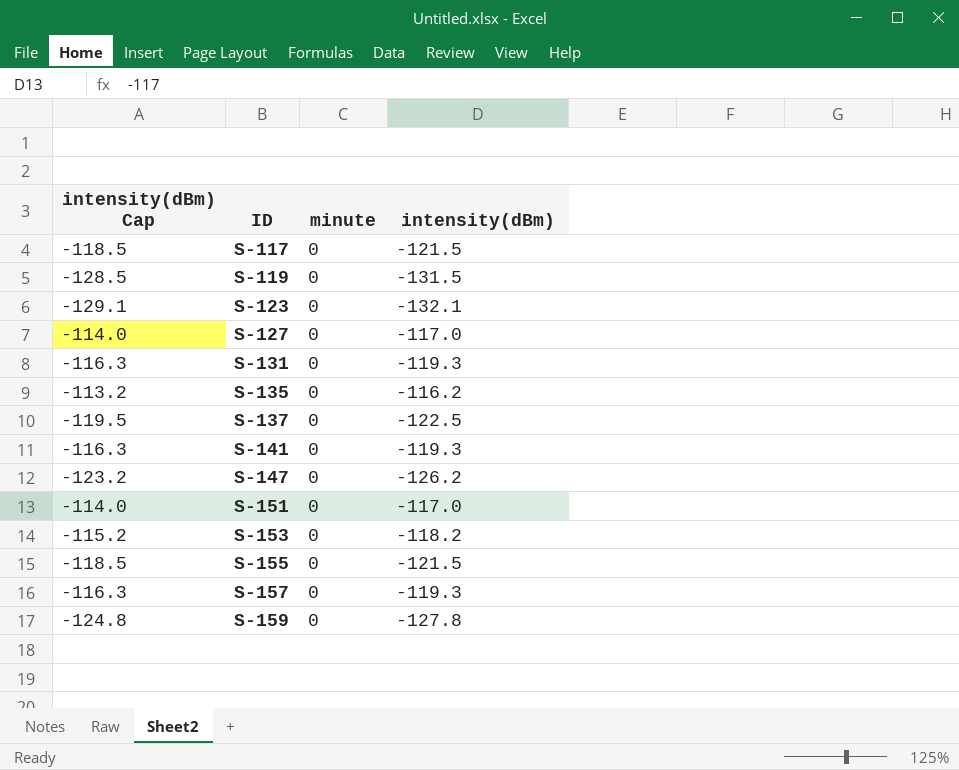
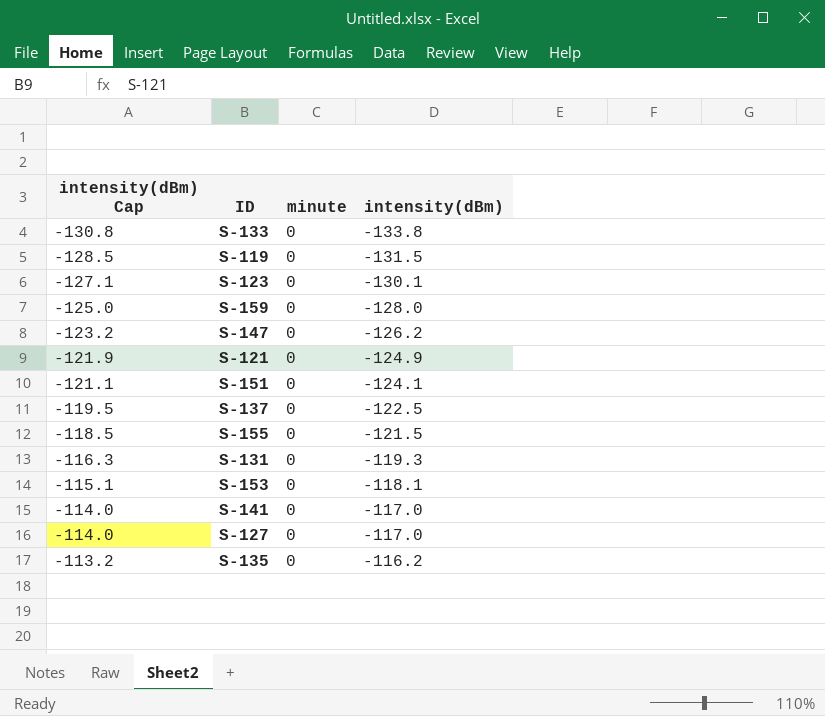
row order: ID ascending -> intensity(dBm) Cap ascending
row S-117: -118.5 | 0 | -121.5 -> none
row S-157: -116.3 | 0 | -119.3 -> none
row S-133: none -> -130.8 | 0 | -133.8
S-123 | intensity(dBm) Cap: -129.1 -> -127.1
S-123 | intensity(dBm): -132.1 -> -130.1
S-159 | intensity(dBm) Cap: -124.8 -> -125.0
S-159 | intensity(dBm): -127.8 -> -128.0
row S-121: none -> -121.9 | 0 | -124.9
S-151 | intensity(dBm) Cap: -114.0 -> -121.1
S-151 | intensity(dBm): -117.0 -> -124.1
S-153 | intensity(dBm) Cap: -115.2 -> -115.1
S-153 | intensity(dBm): -118.2 -> -118.1
S-141 | intensity(dBm) Cap: -116.3 -> -114.0
S-141 | intensity(dBm): -119.3 -> -117.0

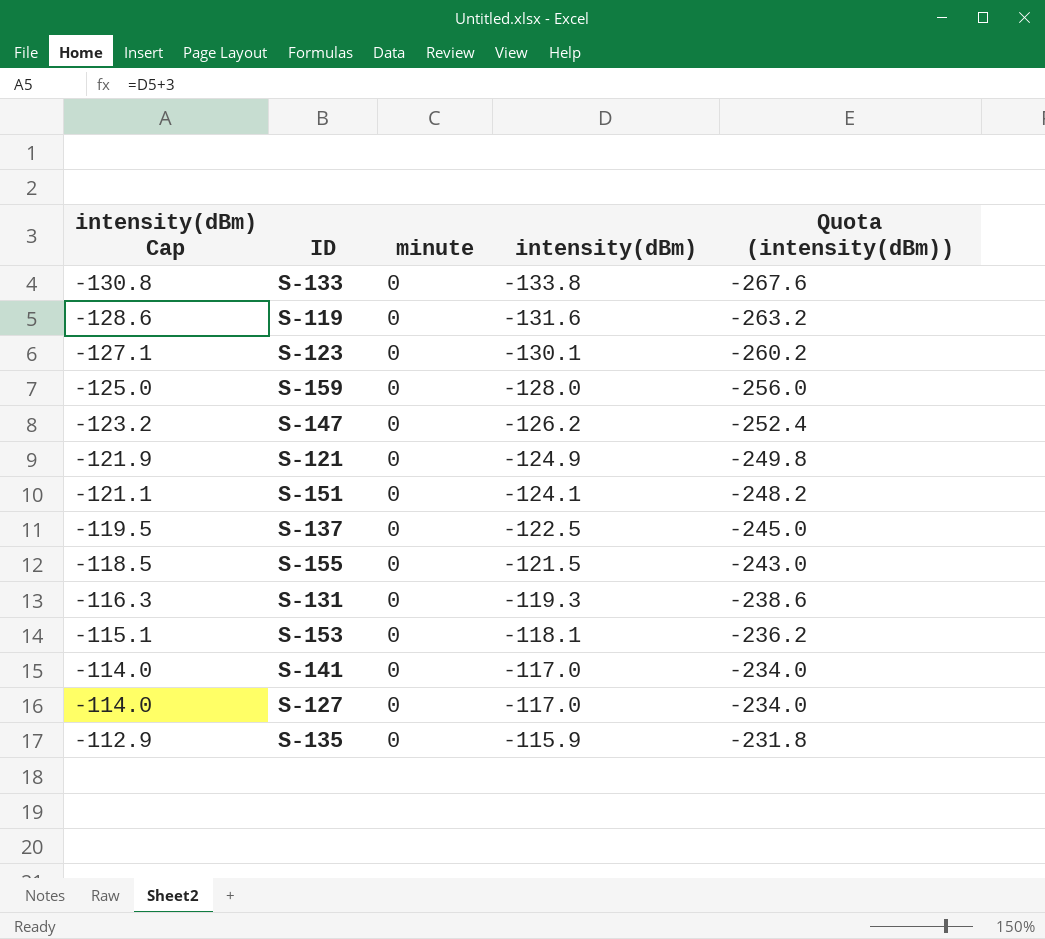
column Quota (intensity(dBm)) | formula: none -> [intensity(dBm)] * 2
S-119 | intensity(dBm) Cap: -128.5 -> -128.6
S-119 | intensity(dBm): -131.5 -> -131.6
S-135 | intensity(dBm) Cap: -113.2 -> -112.9
S-135 | intensity(dBm): -116.2 -> -115.9

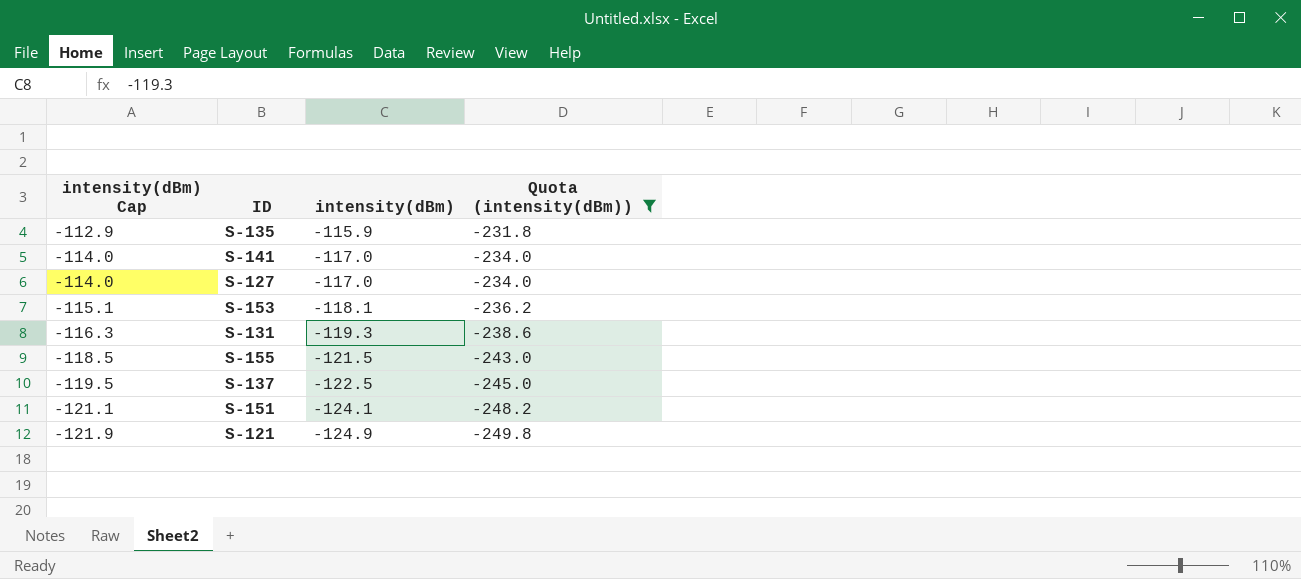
filter: none -> Quota (intensity(dBm)) >= -249.8
row order: intensity(dBm) Cap ascending -> intensity(dBm) Cap descending
column minute | position: 3 -> none

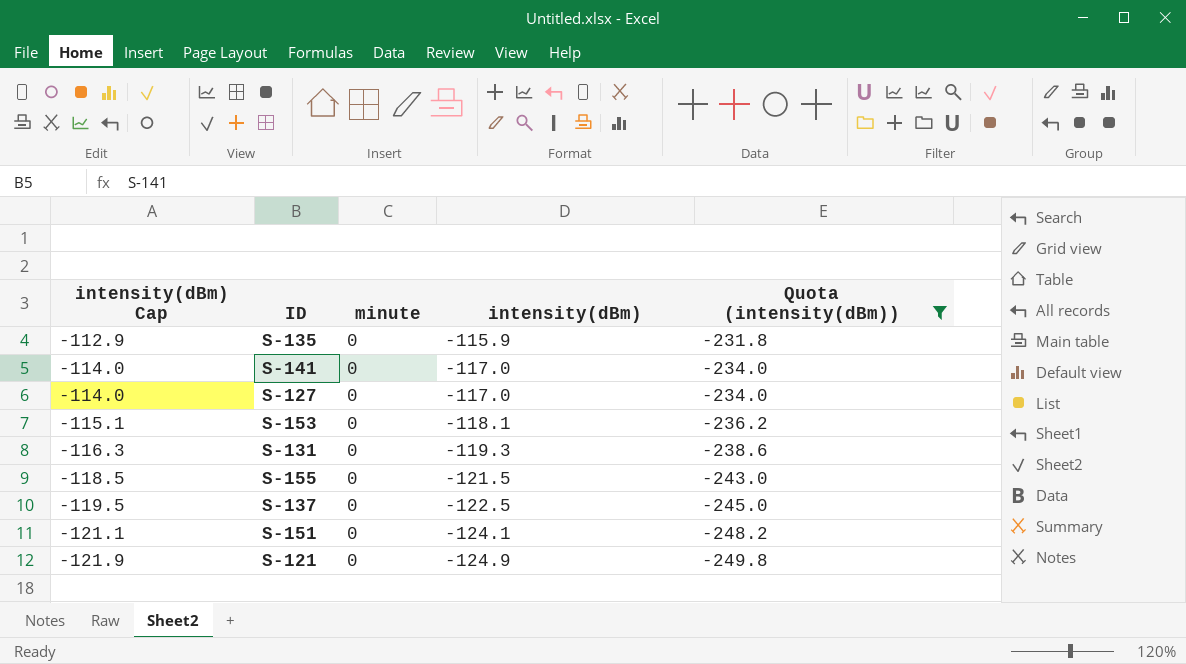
column minute | position: none -> 3

